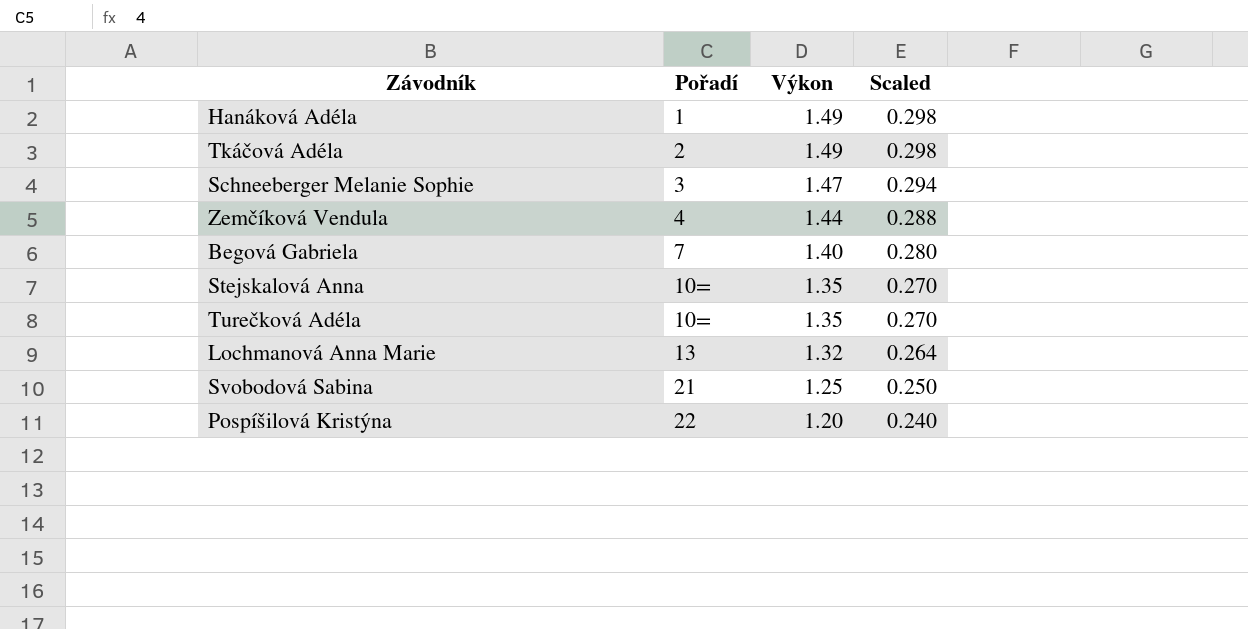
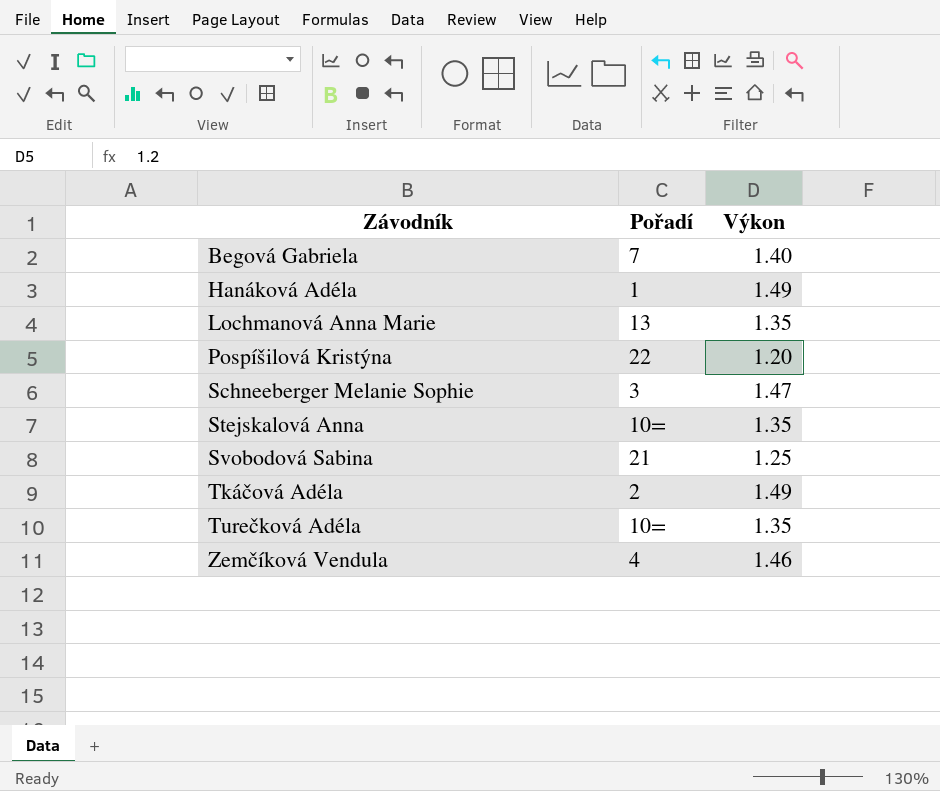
row order: Pořadí ascending -> Závodník ascending
column Scaled | formula: [Výkon] * 0.2 -> none
Lochmanová Anna Marie | Výkon: 1.32 -> 1.35
Zemčíková Vendula | Výkon: 1.44 -> 1.46

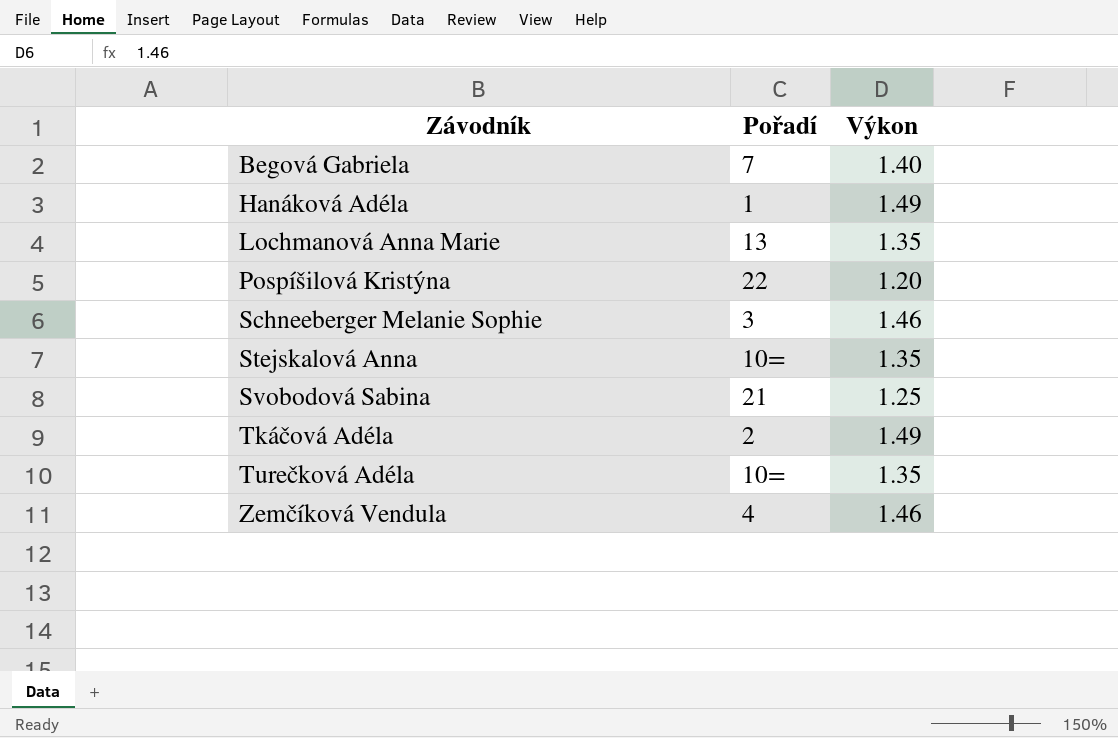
Schneeberger Melanie Sophie | Výkon: 1.47 -> 1.46

